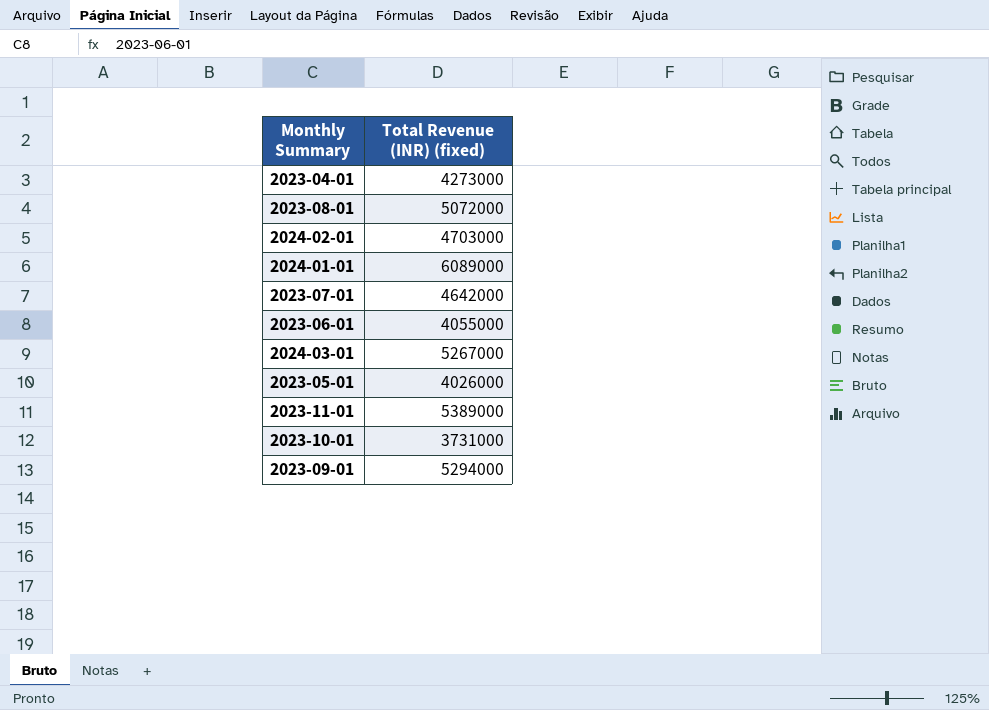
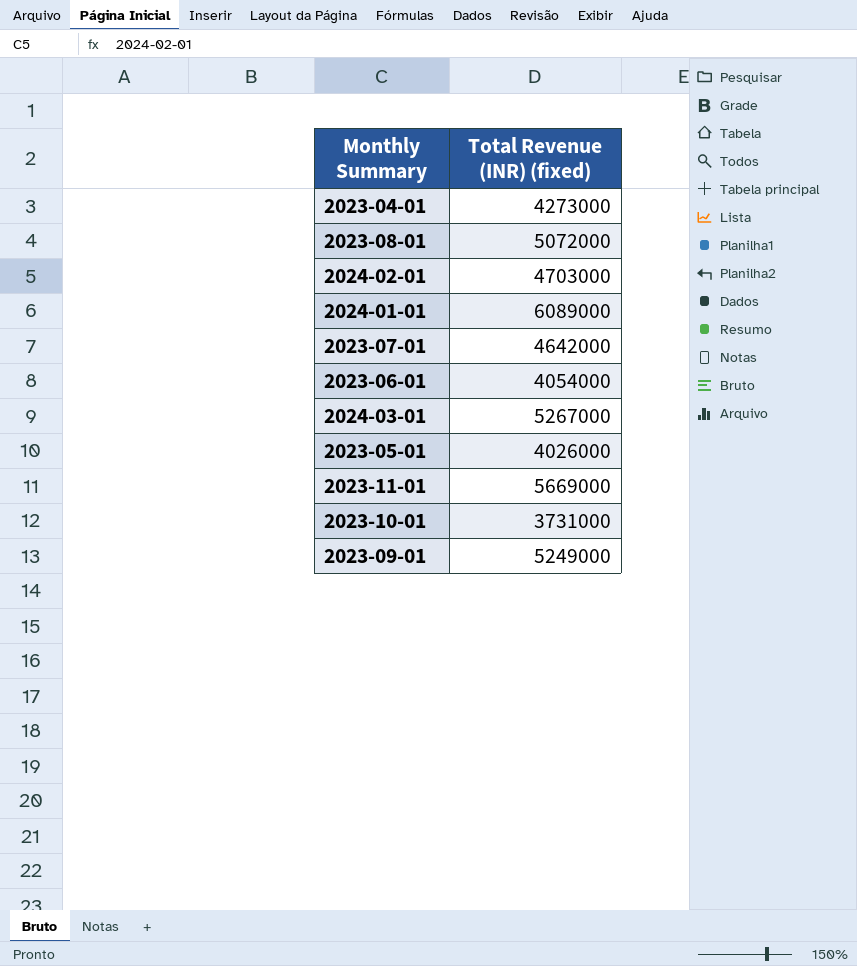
2023-06-01 | Total Revenue (INR) (fixed): 4055000 -> 4054000
2023-11-01 | Total Revenue (INR) (fixed): 5389000 -> 5669000
2023-09-01 | Total Revenue (INR) (fixed): 5294000 -> 5249000

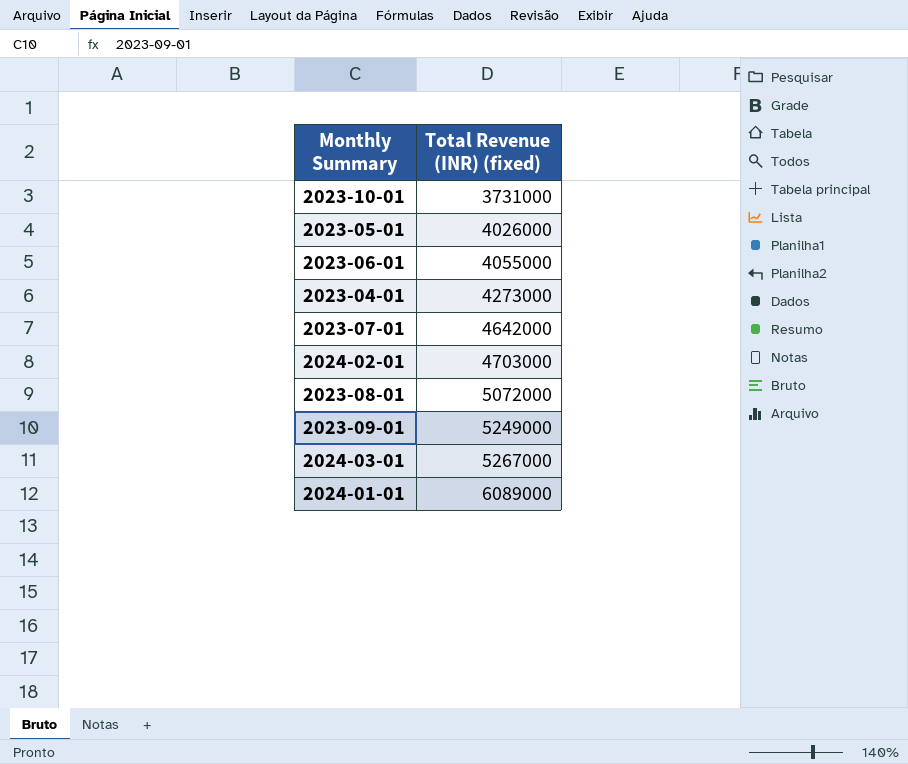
row order: none -> Total Revenue (INR) (fixed) ascending
row 2023-11-01: 5669000 -> none
2023-06-01 | Total Revenue (INR) (fixed): 4054000 -> 4055000

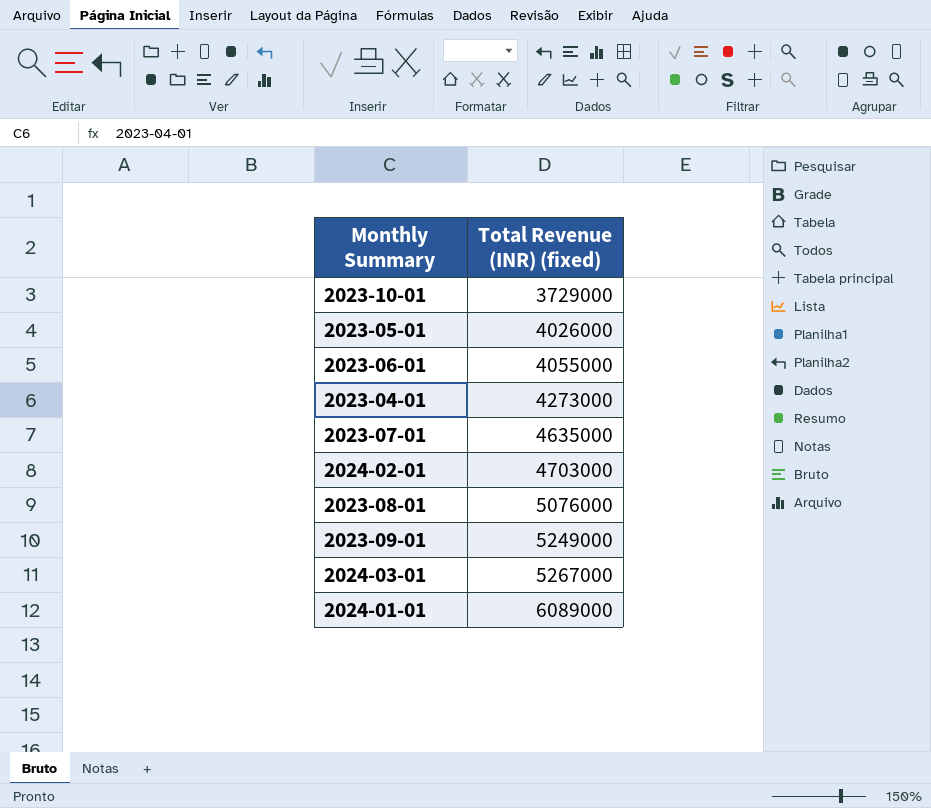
2023-10-01 | Total Revenue (INR) (fixed): 3731000 -> 3729000
2023-07-01 | Total Revenue (INR) (fixed): 4642000 -> 4635000
2023-08-01 | Total Revenue (INR) (fixed): 5072000 -> 5076000

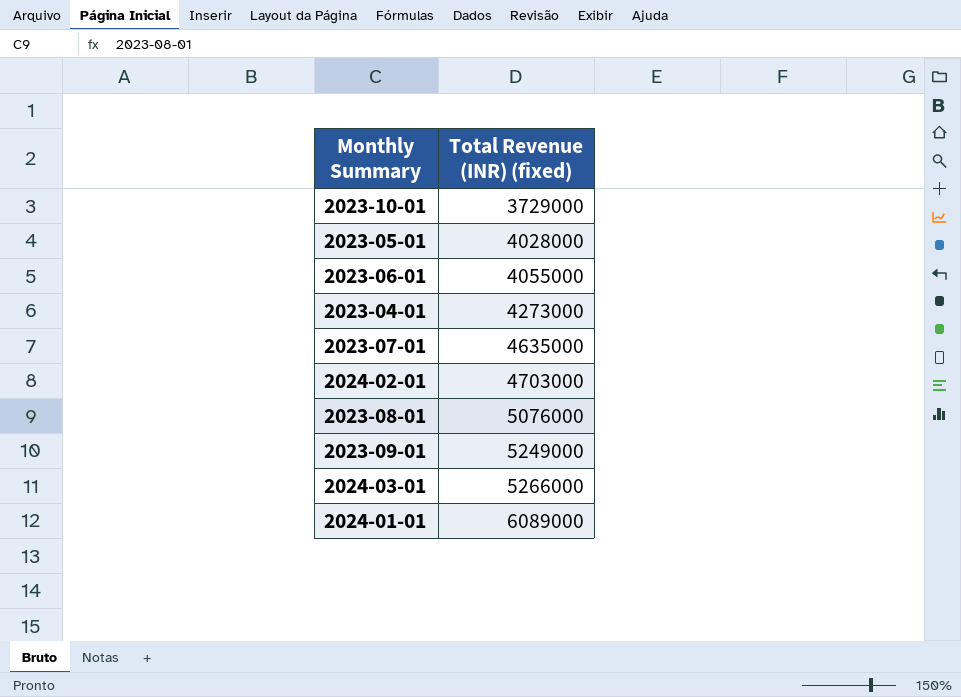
2023-05-01 | Total Revenue (INR) (fixed): 4026000 -> 4028000
2024-03-01 | Total Revenue (INR) (fixed): 5267000 -> 5266000

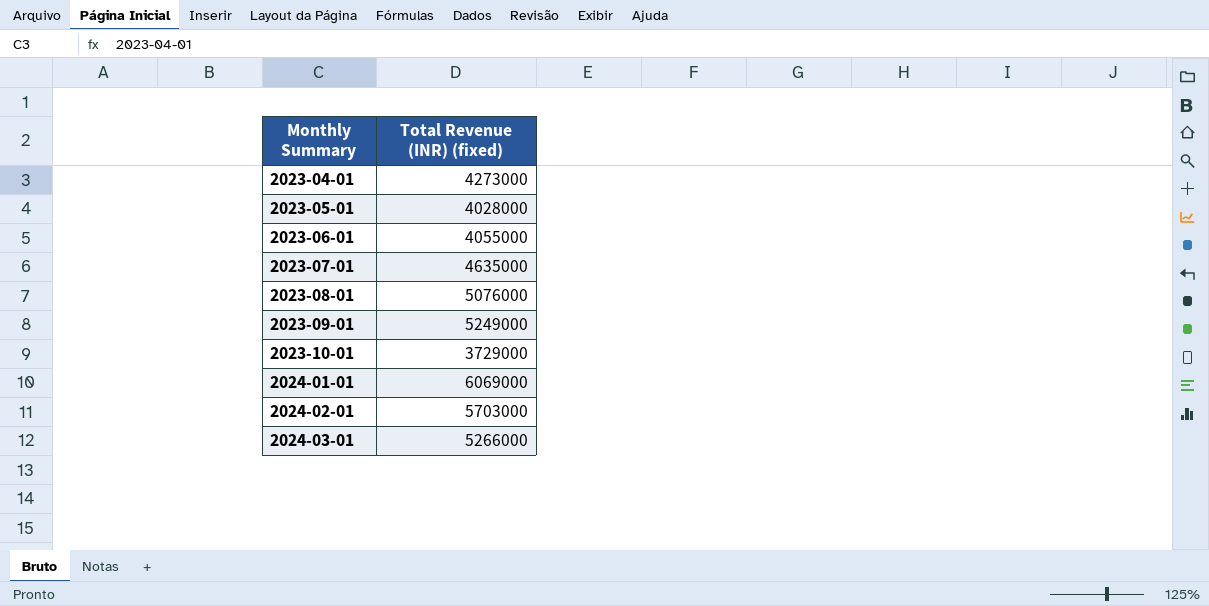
row order: Total Revenue (INR) (fixed) ascending -> Monthly Summary ascending
2024-01-01 | Total Revenue (INR) (fixed): 6089000 -> 6069000
2024-02-01 | Total Revenue (INR) (fixed): 4703000 -> 5703000

